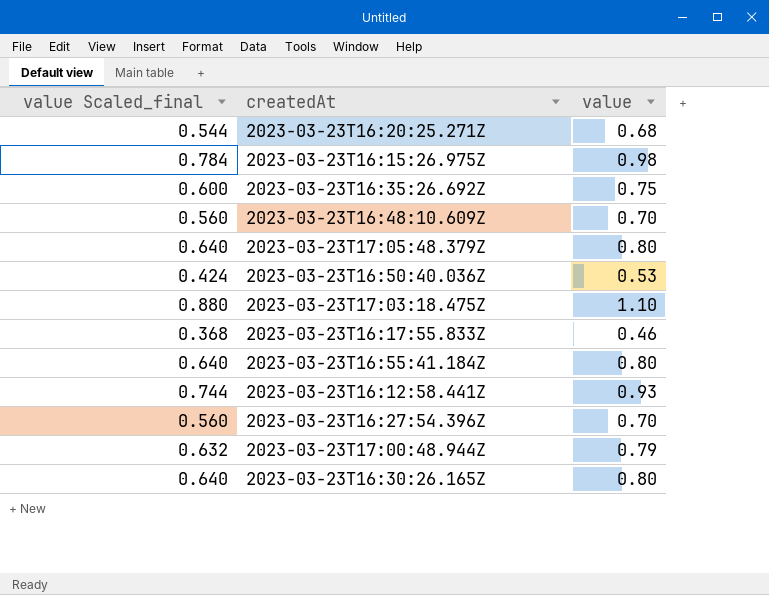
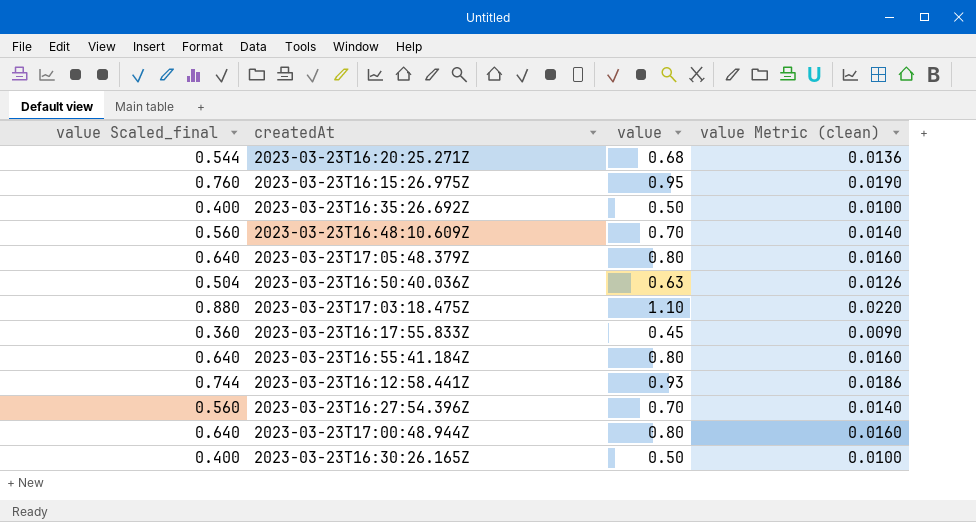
column value Metric (clean) | formula: none -> [value] * 0.02
2023-03-23T16:15:26.975Z | value Scaled_final: 0.784 -> 0.760
2023-03-23T16:15:26.975Z | value: 0.98 -> 0.95
2023-03-23T16:35:26.692Z | value Scaled_final: 0.600 -> 0.400
2023-03-23T16:35:26.692Z | value: 0.75 -> 0.50
2023-03-23T16:50:40.036Z | value Scaled_final: 0.424 -> 0.504
2023-03-23T16:50:40.036Z | value: 0.53 -> 0.63
2023-03-23T16:17:55.833Z | value Scaled_final: 0.368 -> 0.360
2023-03-23T16:17:55.833Z | value: 0.46 -> 0.45
2023-03-23T17:00:48.944Z | value Scaled_final: 0.632 -> 0.640
2023-03-23T17:00:48.944Z | value: 0.79 -> 0.80
2023-03-23T16:30:26.165Z | value Scaled_final: 0.640 -> 0.400
2023-03-23T16:30:26.165Z | value: 0.80 -> 0.50

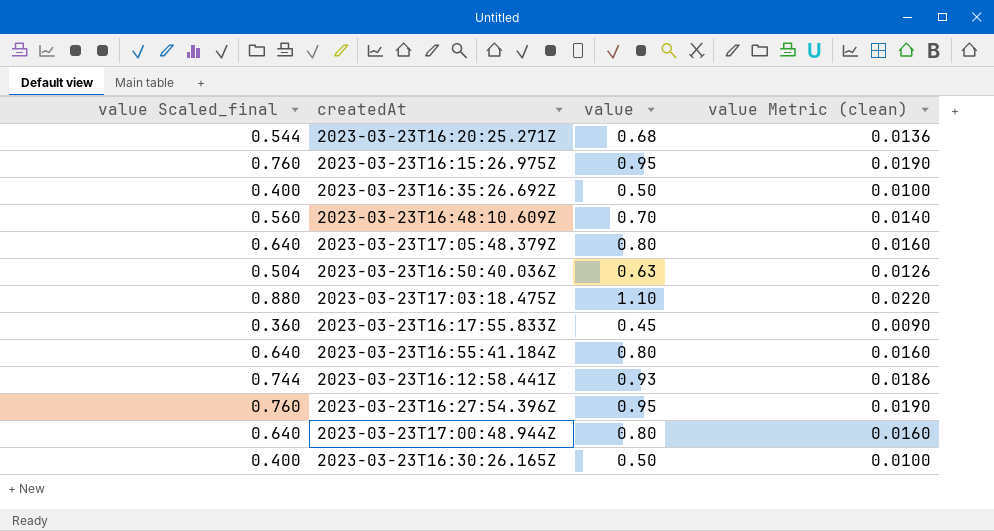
2023-03-23T16:27:54.396Z | value Scaled_final: 0.560 -> 0.760
2023-03-23T16:27:54.396Z | value: 0.70 -> 0.95
2023-03-23T16:27:54.396Z | value Metric (clean): 0.0140 -> 0.0190

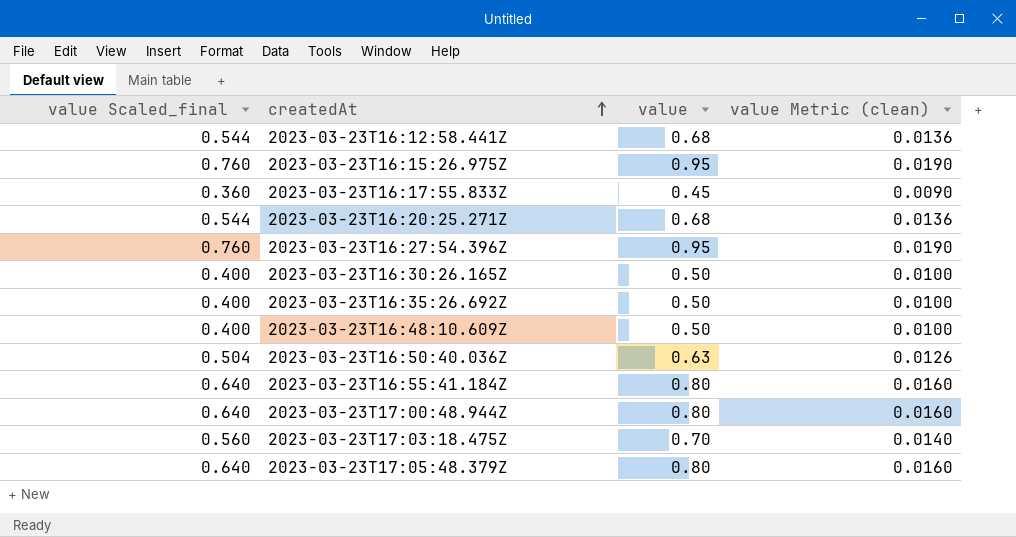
row order: none -> createdAt ascending
2023-03-23T16:12:58.441Z | value Scaled_final: 0.744 -> 0.544
2023-03-23T16:12:58.441Z | value: 0.93 -> 0.68
2023-03-23T16:12:58.441Z | value Metric (clean): 0.0186 -> 0.0136
2023-03-23T16:48:10.609Z | value Scaled_final: 0.560 -> 0.400
2023-03-23T16:48:10.609Z | value: 0.70 -> 0.50
2023-03-23T16:48:10.609Z | value Metric (clean): 0.0140 -> 0.0100
2023-03-23T17:03:18.475Z | value Scaled_final: 0.880 -> 0.560
2023-03-23T17:03:18.475Z | value: 1.10 -> 0.70
2023-03-23T17:03:18.475Z | value Metric (clean): 0.0220 -> 0.0140

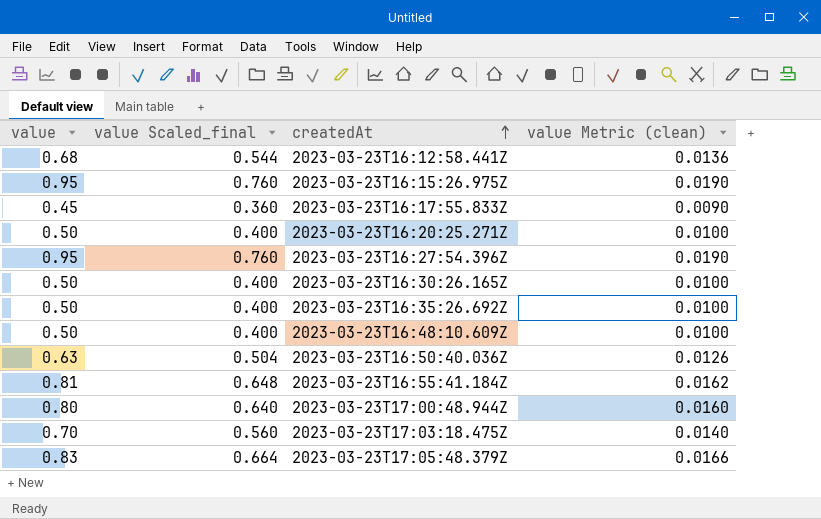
column value | position: 3 -> 1
2023-03-23T16:20:25.271Z | value: 0.68 -> 0.50
2023-03-23T16:20:25.271Z | value Scaled_final: 0.544 -> 0.400
2023-03-23T16:20:25.271Z | value Metric (clean): 0.0136 -> 0.0100
2023-03-23T16:55:41.184Z | value: 0.80 -> 0.81
2023-03-23T16:55:41.184Z | value Scaled_final: 0.640 -> 0.648
2023-03-23T16:55:41.184Z | value Metric (clean): 0.0160 -> 0.0162
2023-03-23T17:05:48.379Z | value: 0.80 -> 0.83
2023-03-23T17:05:48.379Z | value Scaled_final: 0.640 -> 0.664
2023-03-23T17:05:48.379Z | value Metric (clean): 0.0160 -> 0.0166

